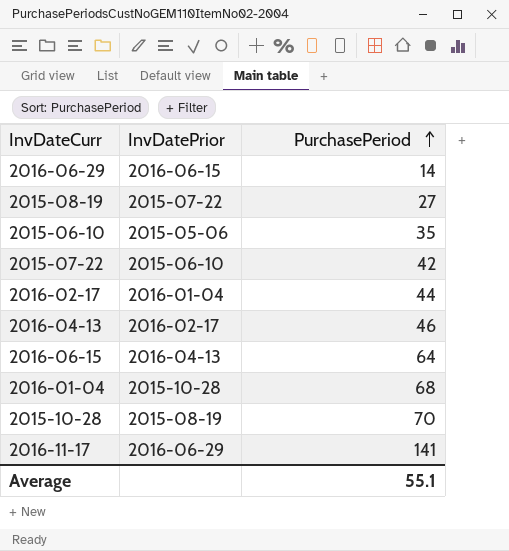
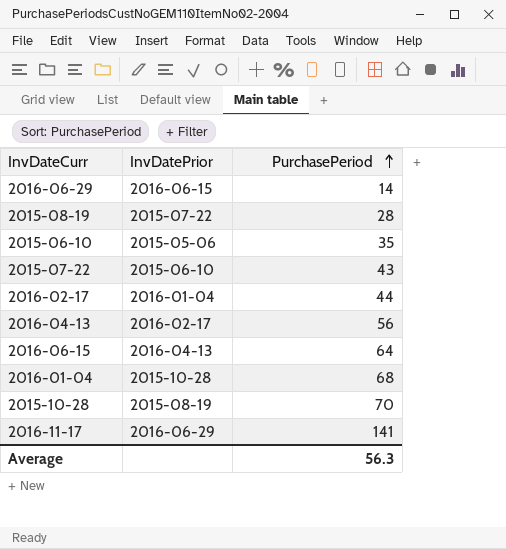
2015-08-19 | PurchasePeriod: 27 -> 28
2015-07-22 | PurchasePeriod: 42 -> 43
2016-04-13 | PurchasePeriod: 46 -> 56
Average | PurchasePeriod: 55.1 -> 56.3

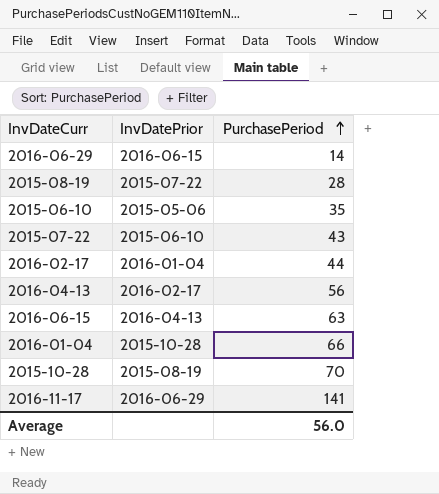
2016-06-15 | PurchasePeriod: 64 -> 63
2016-01-04 | PurchasePeriod: 68 -> 66
Average | PurchasePeriod: 56.3 -> 56.0

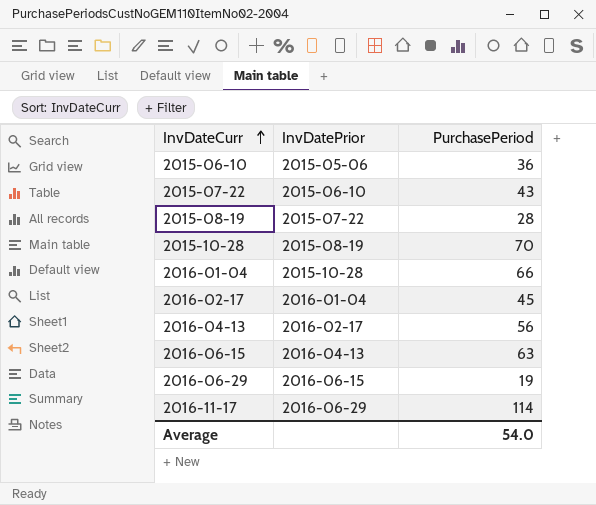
row order: PurchasePeriod ascending -> InvDateCurr ascending
2015-06-10 | PurchasePeriod: 35 -> 36
2016-02-17 | PurchasePeriod: 44 -> 45
2016-06-29 | PurchasePeriod: 14 -> 19
2016-11-17 | PurchasePeriod: 141 -> 114
Average | PurchasePeriod: 56.0 -> 54.0

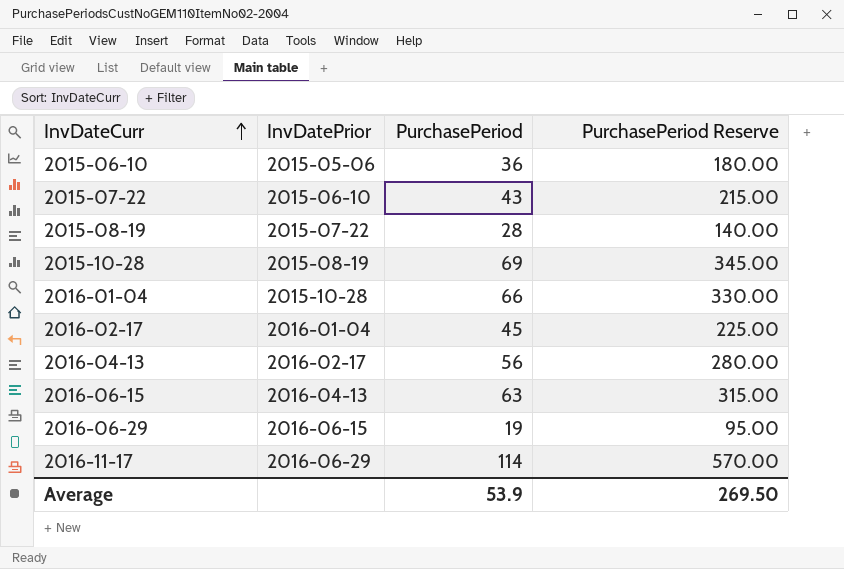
column PurchasePeriod Reserve | formula: none -> [PurchasePeriod] * 5
2015-10-28 | PurchasePeriod: 70 -> 69
Average | PurchasePeriod: 54.0 -> 53.9

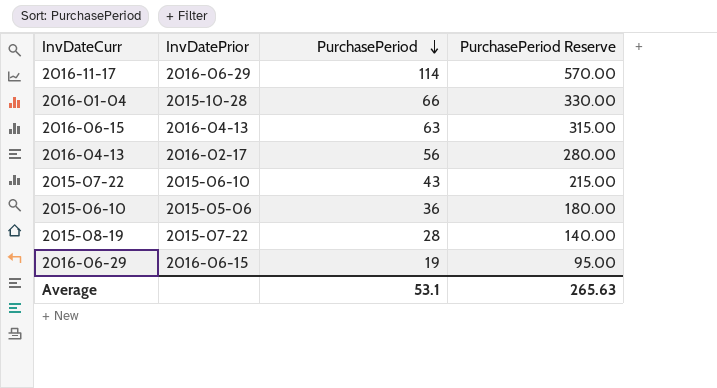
row order: InvDateCurr ascending -> PurchasePeriod descending
row 2015-10-28: 2015-08-19 | 69 | 345.00 -> none
row 2016-02-17: 2016-01-04 | 45 | 225.00 -> none
Average | PurchasePeriod: 53.9 -> 53.1
Average | PurchasePeriod Reserve: 269.50 -> 265.63

